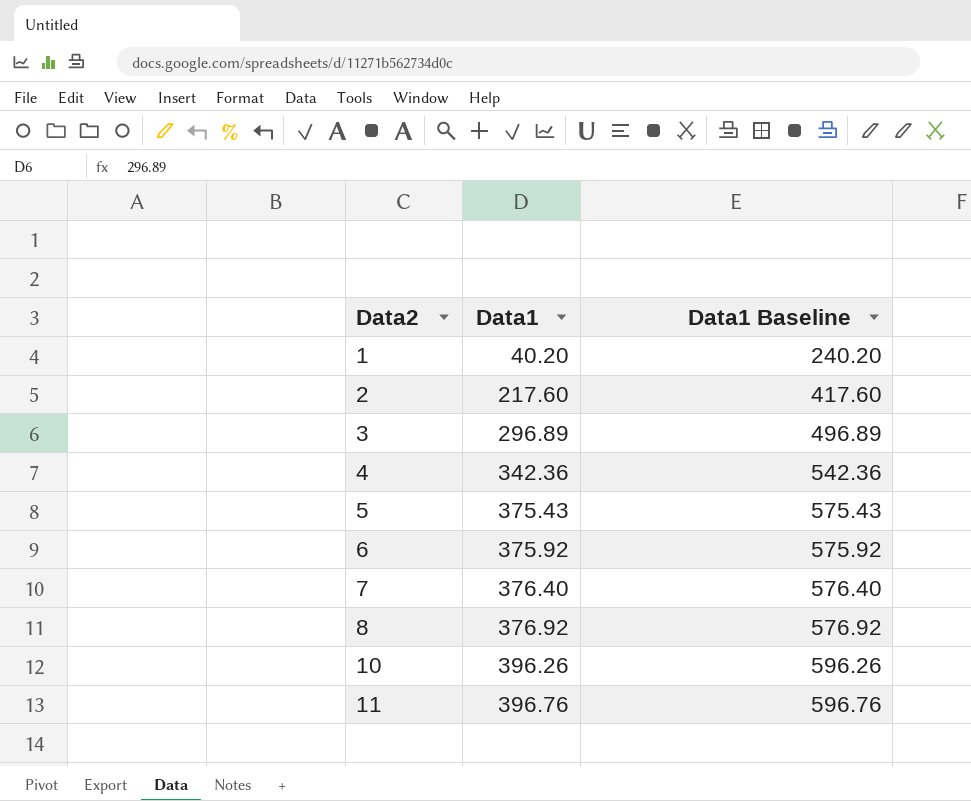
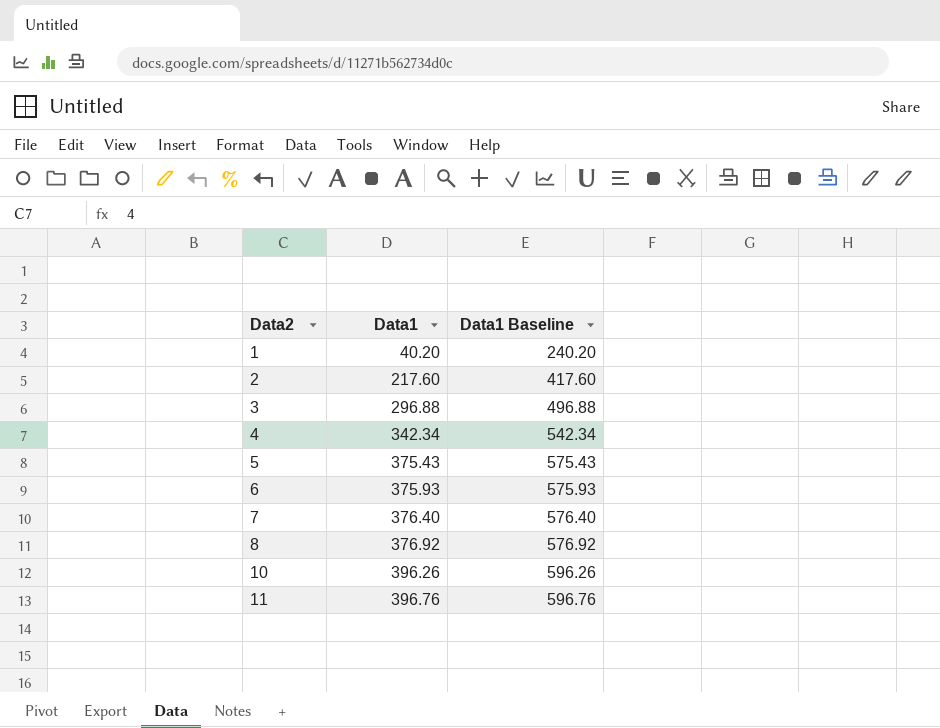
3 | Data1: 296.89 -> 296.88
3 | Data1 Baseline: 496.89 -> 496.88
4 | Data1: 342.36 -> 342.34
4 | Data1 Baseline: 542.36 -> 542.34
6 | Data1: 375.92 -> 375.93
6 | Data1 Baseline: 575.92 -> 575.93

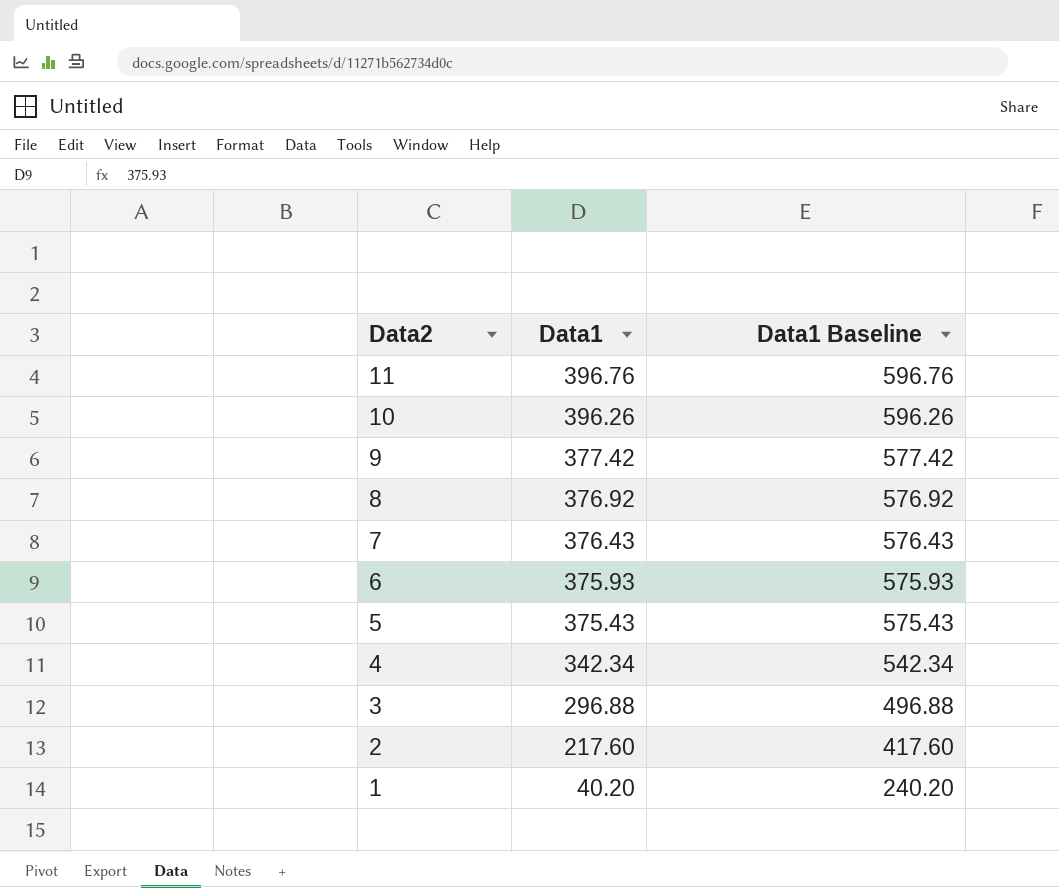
row order: Data2 ascending -> Data2 descending
row 9: none -> 377.42 | 577.42
7 | Data1: 376.40 -> 376.43
7 | Data1 Baseline: 576.40 -> 576.43

